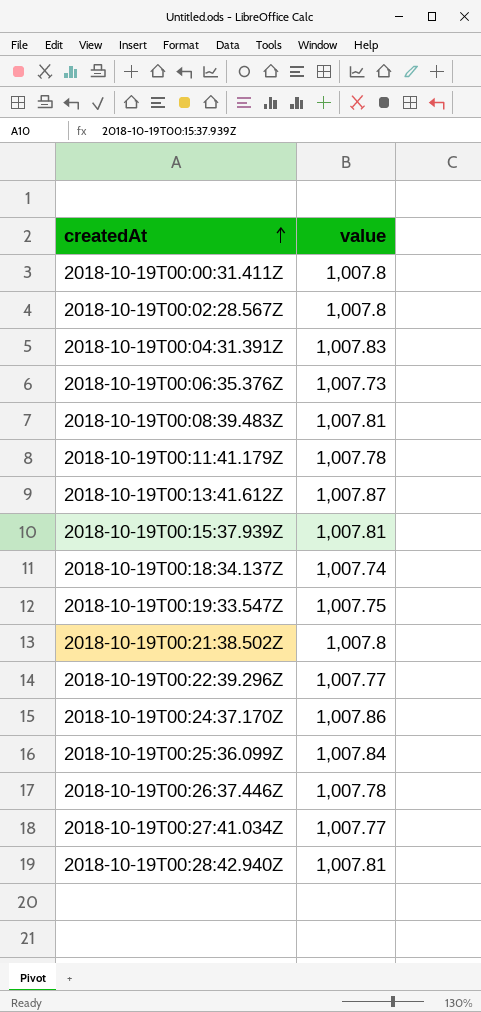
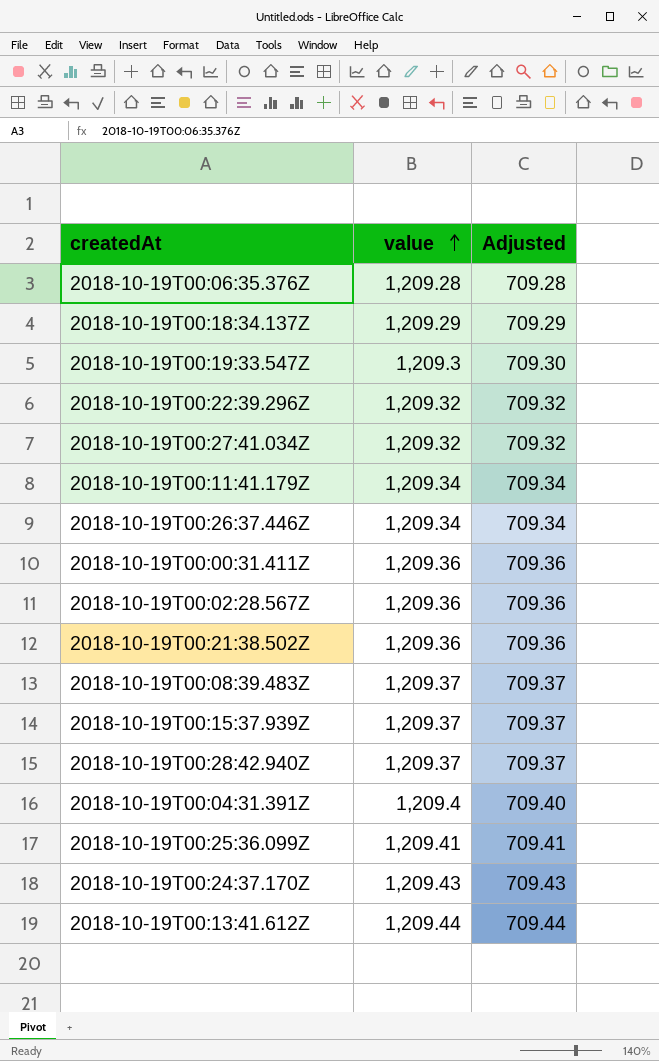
row order: createdAt ascending -> value ascending
column Adjusted | formula: none -> [value] - 500
2018-10-19T00:06:35.376Z | value: 1,007.73 -> 1,209.28
2018-10-19T00:18:34.137Z | value: 1,007.74 -> 1,209.29
2018-10-19T00:19:33.547Z | value: 1,007.75 -> 1,209.3
2018-10-19T00:22:39.296Z | value: 1,007.77 -> 1,209.32
2018-10-19T00:27:41.034Z | value: 1,007.77 -> 1,209.32
2018-10-19T00:11:41.179Z | value: 1,007.78 -> 1,209.34
2018-10-19T00:26:37.446Z | value: 1,007.78 -> 1,209.34
2018-10-19T00:00:31.411Z | value: 1,007.8 -> 1,209.36
2018-10-19T00:02:28.567Z | value: 1,007.8 -> 1,209.36
2018-10-19T00:21:38.502Z | value: 1,007.8 -> 1,209.36
2018-10-19T00:08:39.483Z | value: 1,007.81 -> 1,209.37
2018-10-19T00:15:37.939Z | value: 1,007.81 -> 1,209.37
2018-10-19T00:28:42.940Z | value: 1,007.81 -> 1,209.37
2018-10-19T00:04:31.391Z | value: 1,007.83 -> 1,209.4
2018-10-19T00:25:36.099Z | value: 1,007.84 -> 1,209.41
2018-10-19T00:24:37.170Z | value: 1,007.86 -> 1,209.43
2018-10-19T00:13:41.612Z | value: 1,007.87 -> 1,209.44

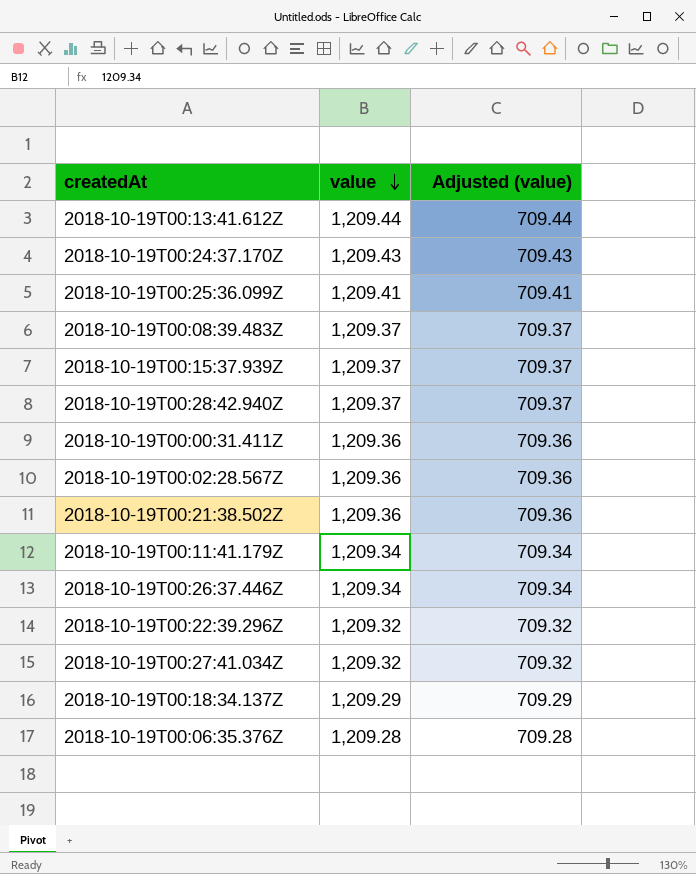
row order: value ascending -> value descending
column name: Adjusted -> Adjusted (value)
row 2018-10-19T00:19:33.547Z: 1,209.3 | 709.30 -> none
row 2018-10-19T00:04:31.391Z: 1,209.4 | 709.40 -> none

